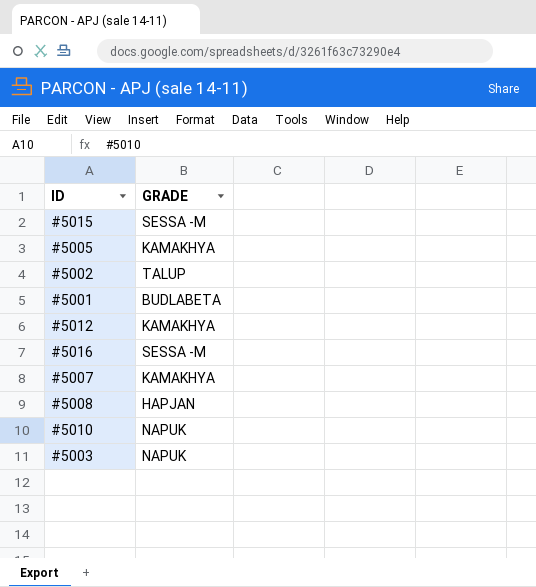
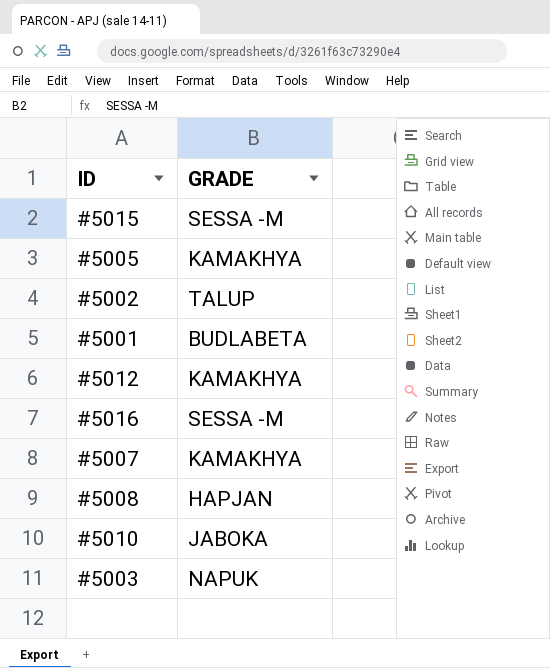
#5010 | GRADE: NAPUK -> JABOKA

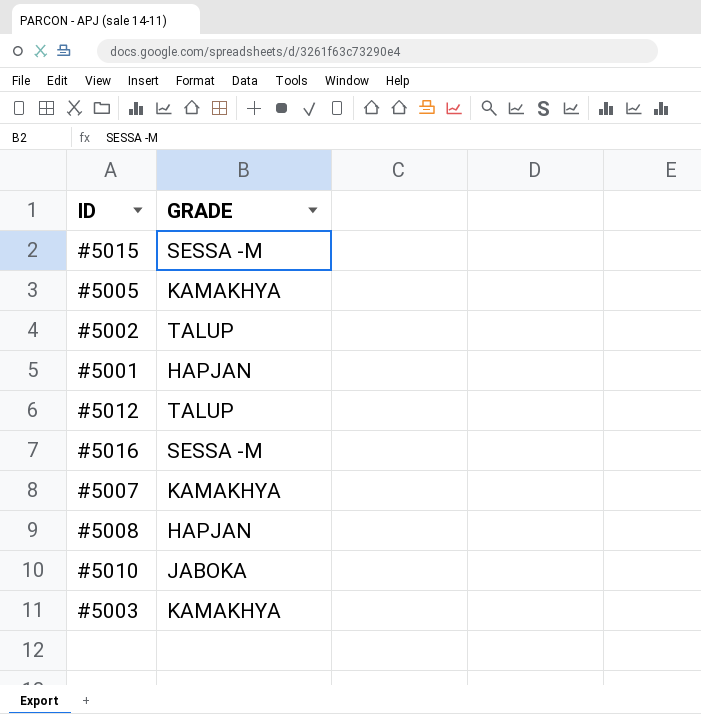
#5001 | GRADE: BUDLABETA -> HAPJAN
#5012 | GRADE: KAMAKHYA -> TALUP
#5003 | GRADE: NAPUK -> KAMAKHYA

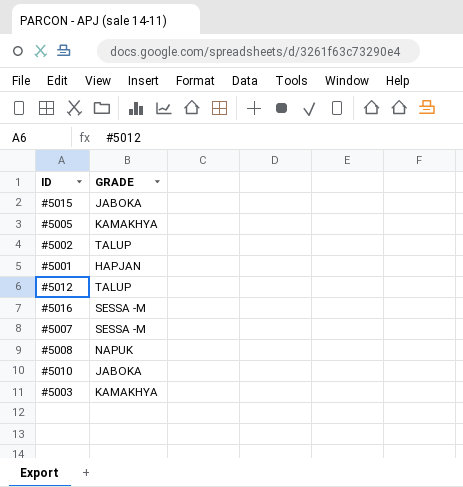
#5015 | GRADE: SESSA -M -> JABOKA
#5007 | GRADE: KAMAKHYA -> SESSA -M
#5008 | GRADE: HAPJAN -> NAPUK

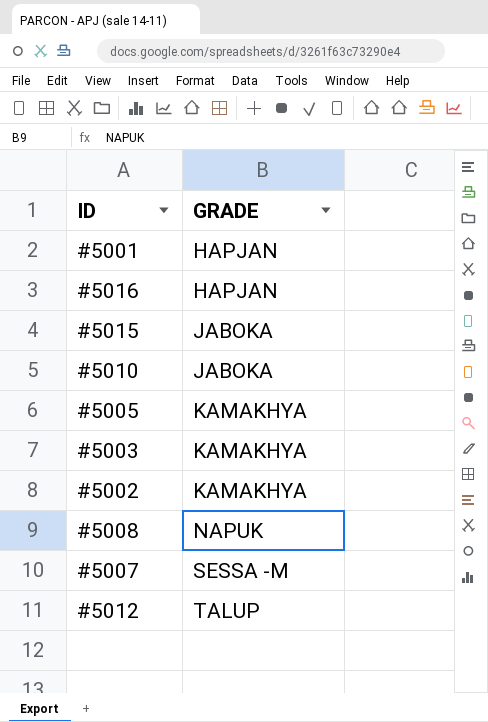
row order: none -> GRADE ascending
#5016 | GRADE: SESSA -M -> HAPJAN
#5002 | GRADE: TALUP -> KAMAKHYA

